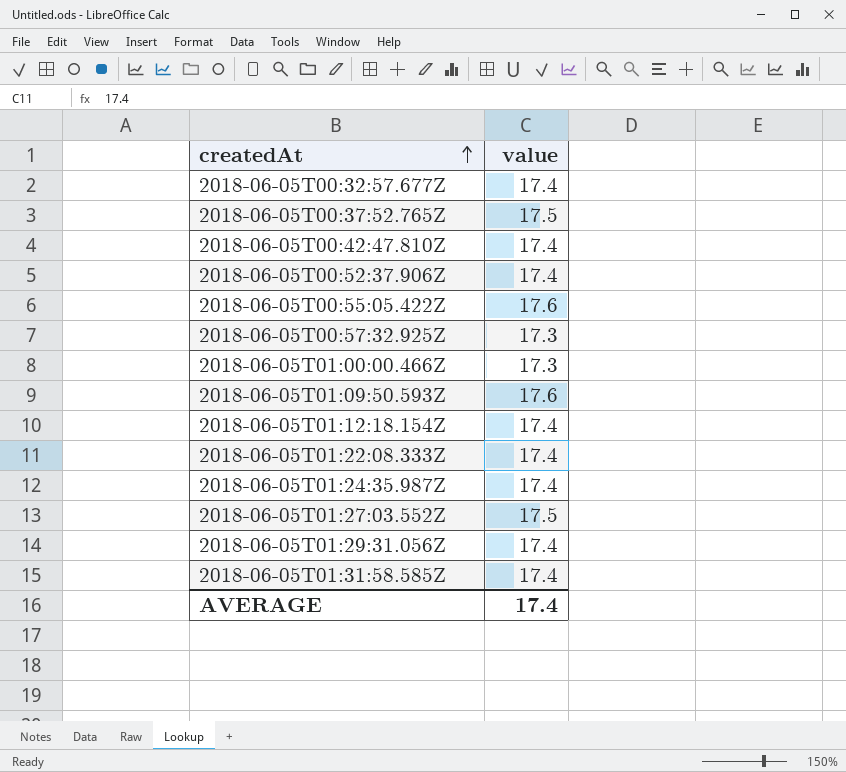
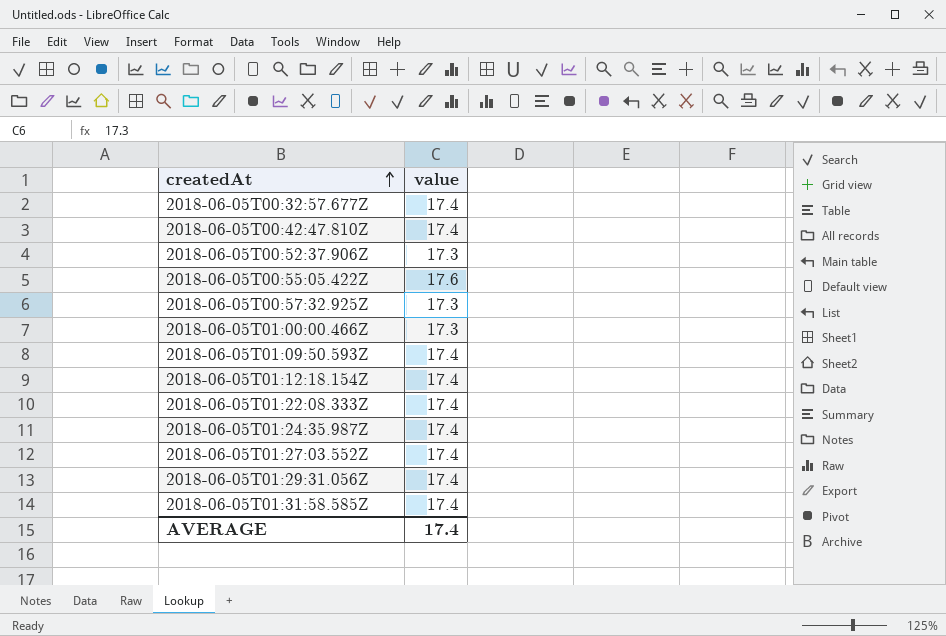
row 2018-06-05T00:37:52.765Z: 17.5 -> none
2018-06-05T00:52:37.906Z | value: 17.4 -> 17.3
2018-06-05T01:09:50.593Z | value: 17.6 -> 17.4
2018-06-05T01:27:03.552Z | value: 17.5 -> 17.4

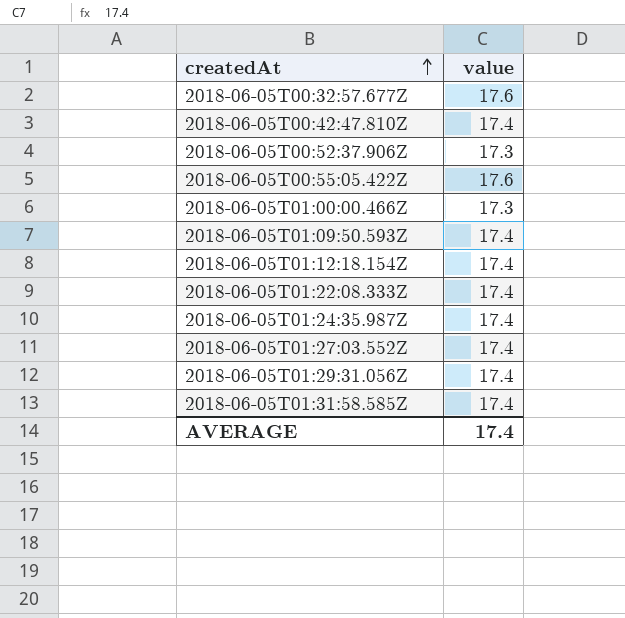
row 2018-06-05T00:57:32.925Z: 17.3 -> none
2018-06-05T00:32:57.677Z | value: 17.4 -> 17.6

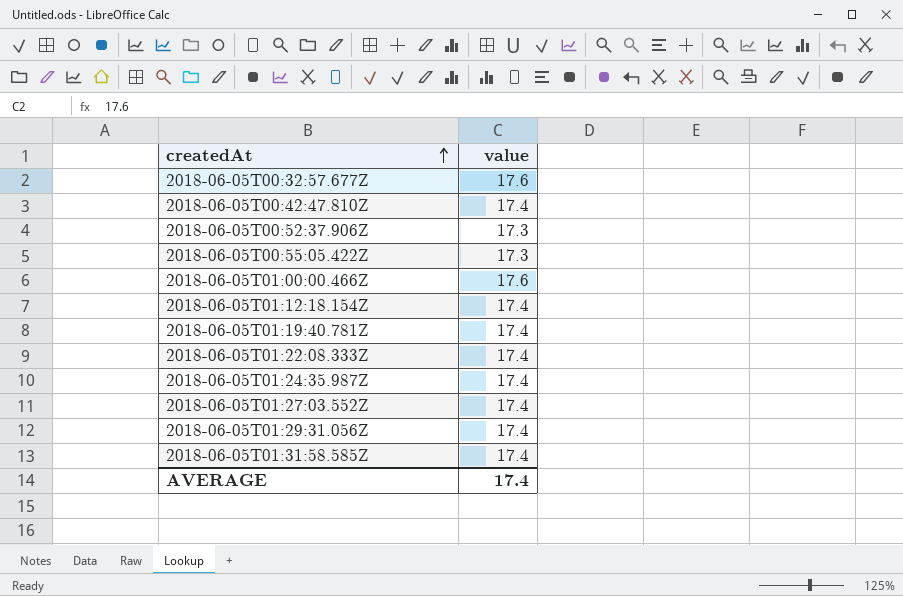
row 2018-06-05T01:09:50.593Z: 17.4 -> none
2018-06-05T00:55:05.422Z | value: 17.6 -> 17.3
2018-06-05T01:00:00.466Z | value: 17.3 -> 17.6
row 2018-06-05T01:19:40.781Z: none -> 17.4

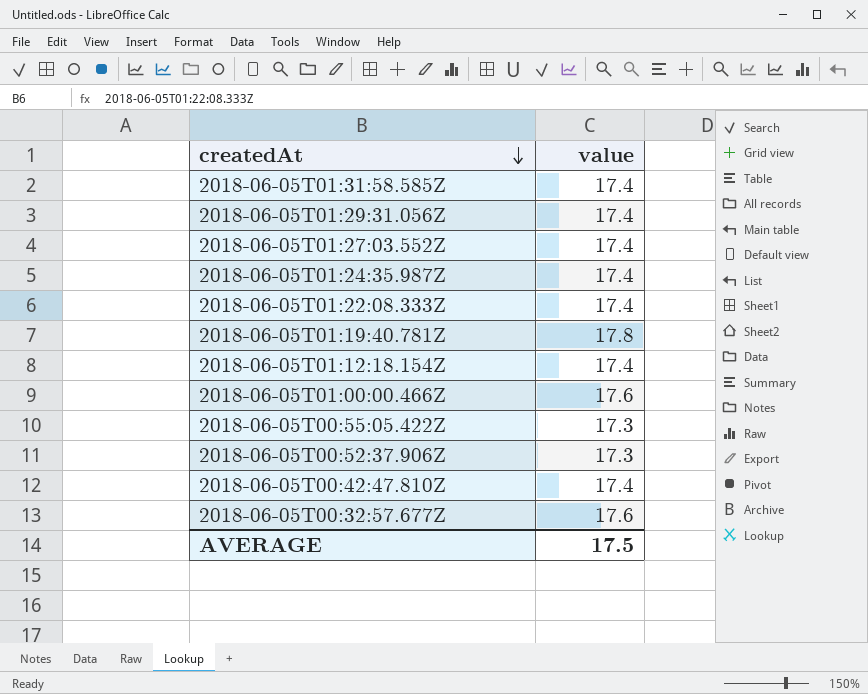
row order: createdAt ascending -> createdAt descending
2018-06-05T01:19:40.781Z | value: 17.4 -> 17.8
AVERAGE | value: 17.4 -> 17.5

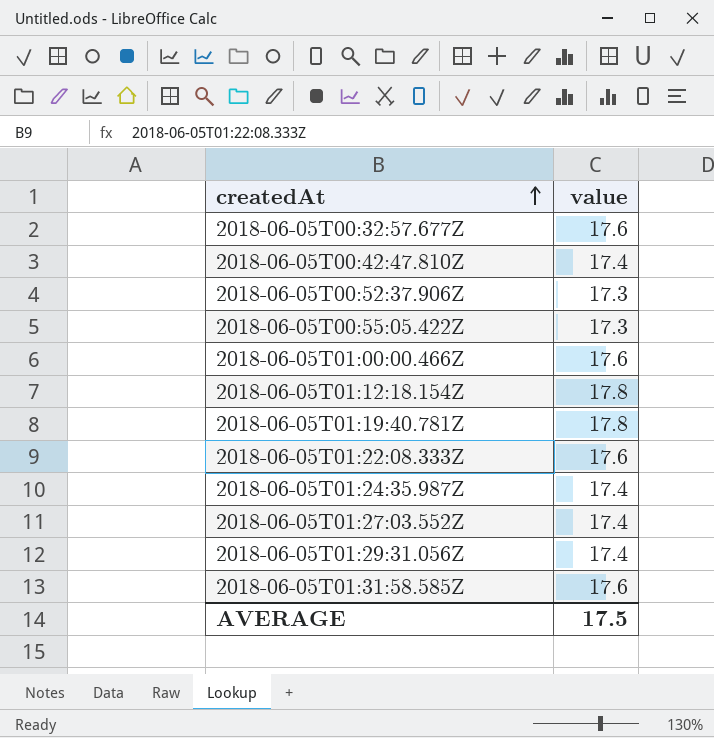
row order: createdAt descending -> createdAt ascending
2018-06-05T01:12:18.154Z | value: 17.4 -> 17.8
2018-06-05T01:22:08.333Z | value: 17.4 -> 17.6
2018-06-05T01:31:58.585Z | value: 17.4 -> 17.6

